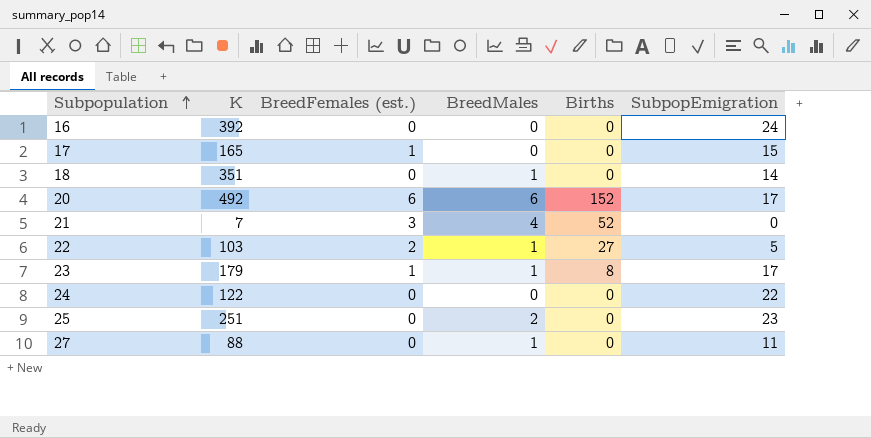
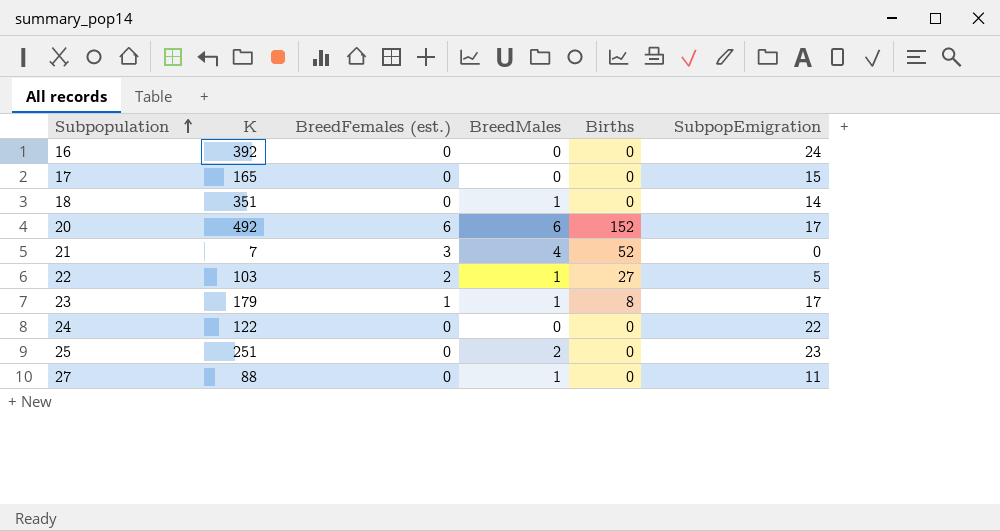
17 | BreedFemales (est.): 1 -> 0

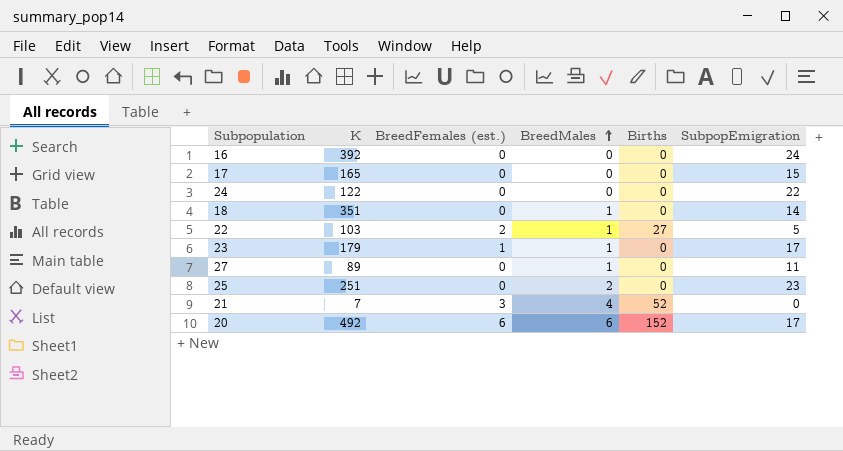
row order: Subpopulation ascending -> BreedMales ascending
23 | Births: 8 -> 0
27 | K: 88 -> 89

